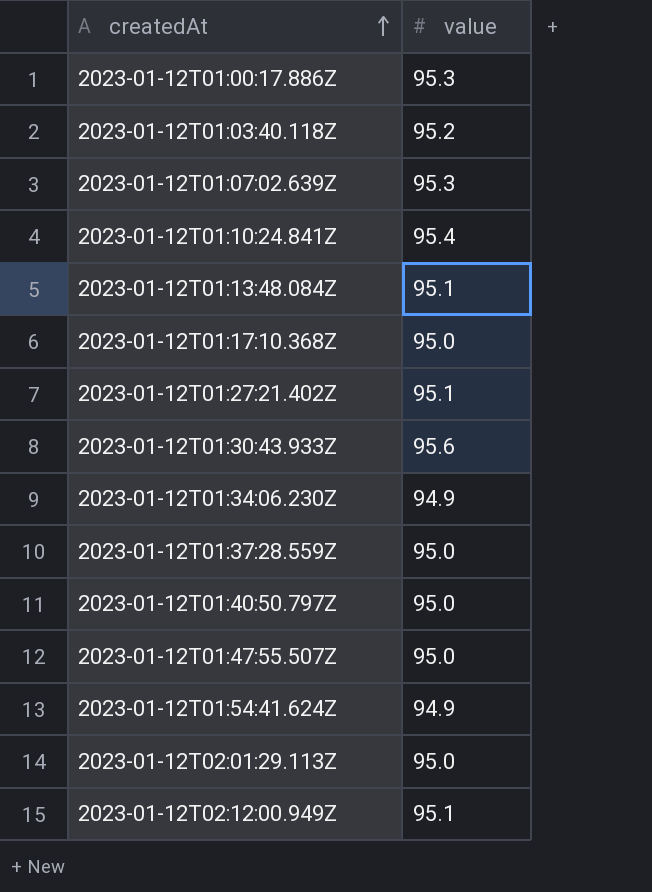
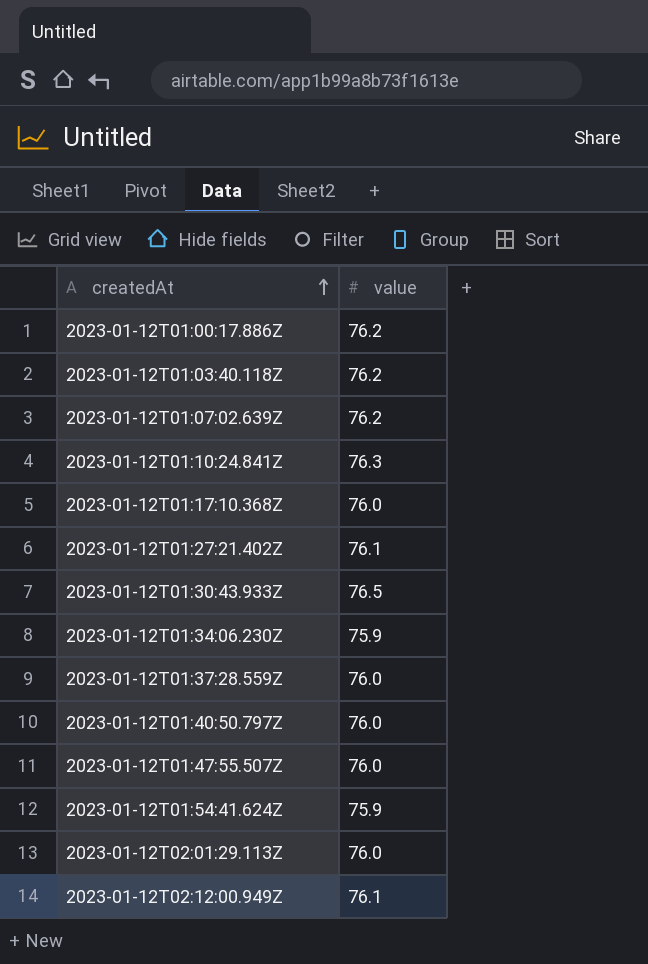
row 2023-01-12T01:13:48.084Z: 95.1 -> none
2023-01-12T01:00:17.886Z | value: 95.3 -> 76.2
2023-01-12T01:03:40.118Z | value: 95.2 -> 76.2
2023-01-12T01:07:02.639Z | value: 95.3 -> 76.2
2023-01-12T01:10:24.841Z | value: 95.4 -> 76.3
2023-01-12T01:17:10.368Z | value: 95.0 -> 76.0
2023-01-12T01:27:21.402Z | value: 95.1 -> 76.1
2023-01-12T01:30:43.933Z | value: 95.6 -> 76.5
2023-01-12T01:34:06.230Z | value: 94.9 -> 75.9
2023-01-12T01:37:28.559Z | value: 95.0 -> 76.0
2023-01-12T01:40:50.797Z | value: 95.0 -> 76.0
2023-01-12T01:47:55.507Z | value: 95.0 -> 76.0
2023-01-12T01:54:41.624Z | value: 94.9 -> 75.9
2023-01-12T02:01:29.113Z | value: 95.0 -> 76.0
2023-01-12T02:12:00.949Z | value: 95.1 -> 76.1

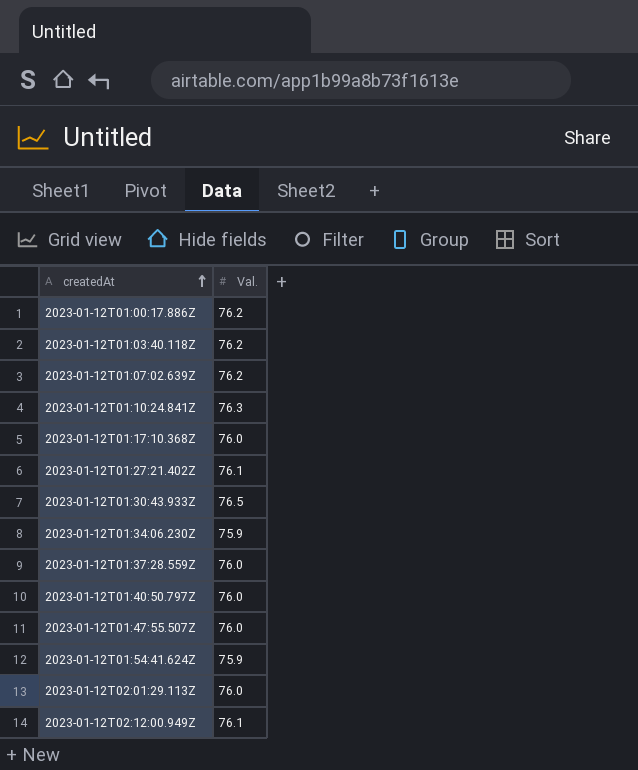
column name: value -> Val.

